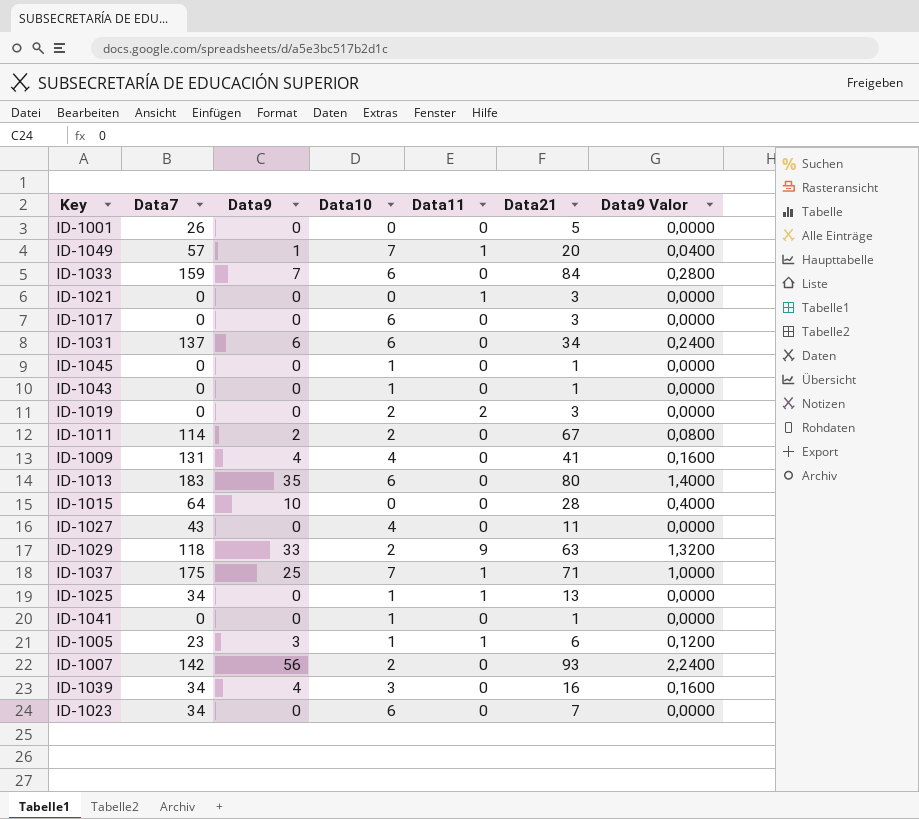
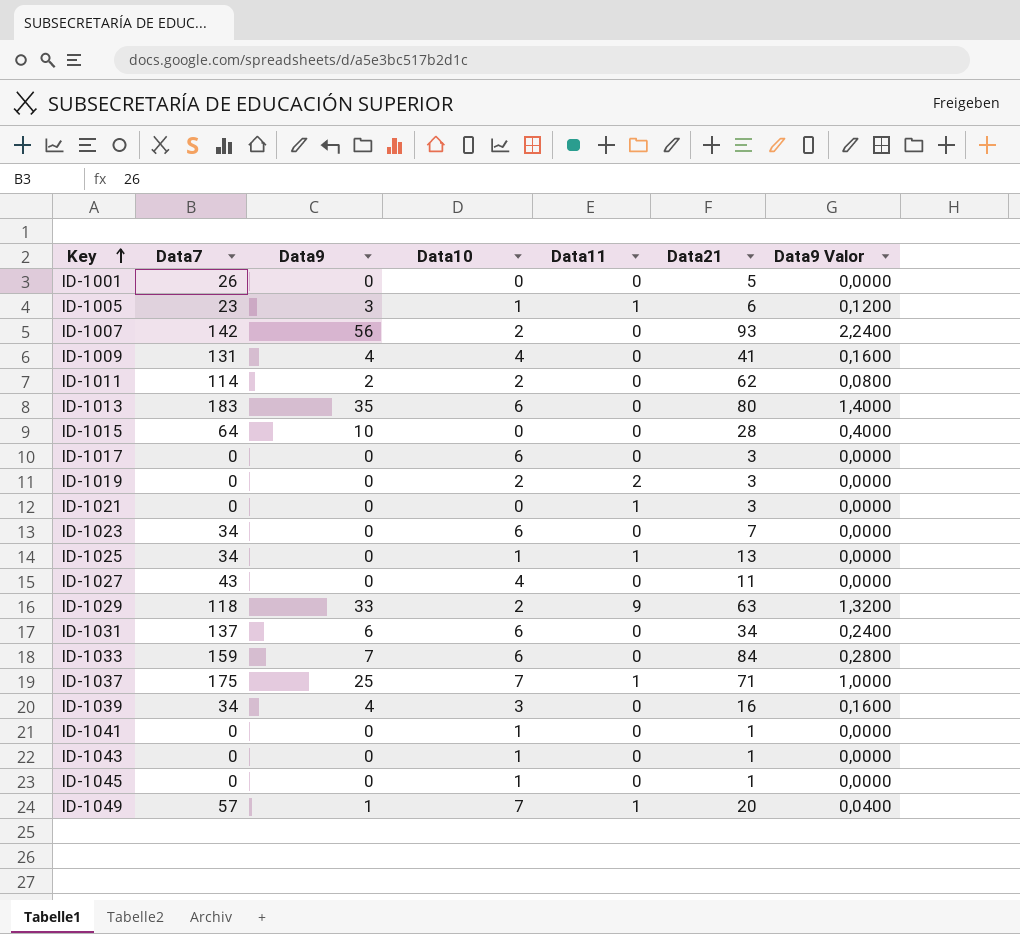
row order: none -> Key ascending
ID-1011 | Data21: 67 -> 62

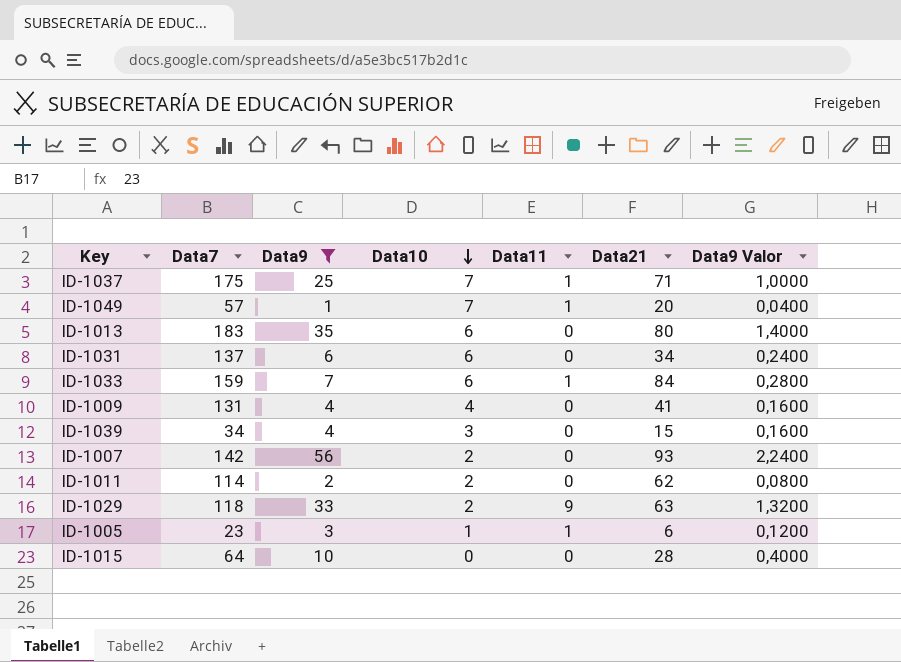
filter: none -> Data9 != 0
row order: Key ascending -> Data10 descending
ID-1033 | Data11: 0 -> 1
ID-1039 | Data21: 16 -> 15

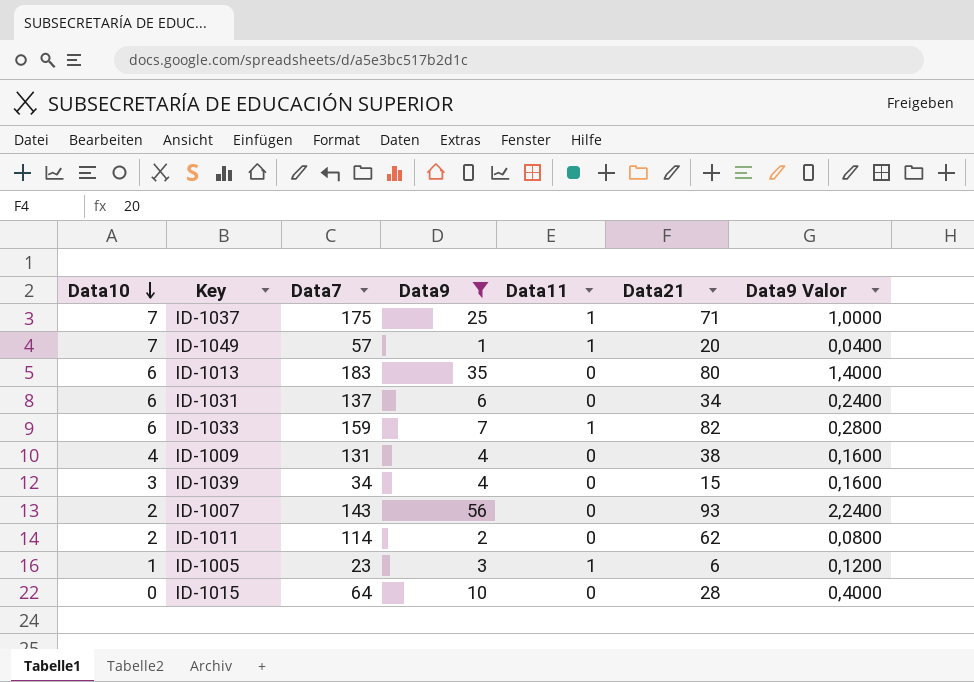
column Data10 | position: 4 -> 1
row ID-1029: 118 | 33 | 2 | 9 | 63 | 1,3200 -> none
ID-1033 | Data21: 84 -> 82
ID-1009 | Data21: 41 -> 38
ID-1007 | Data7: 142 -> 143

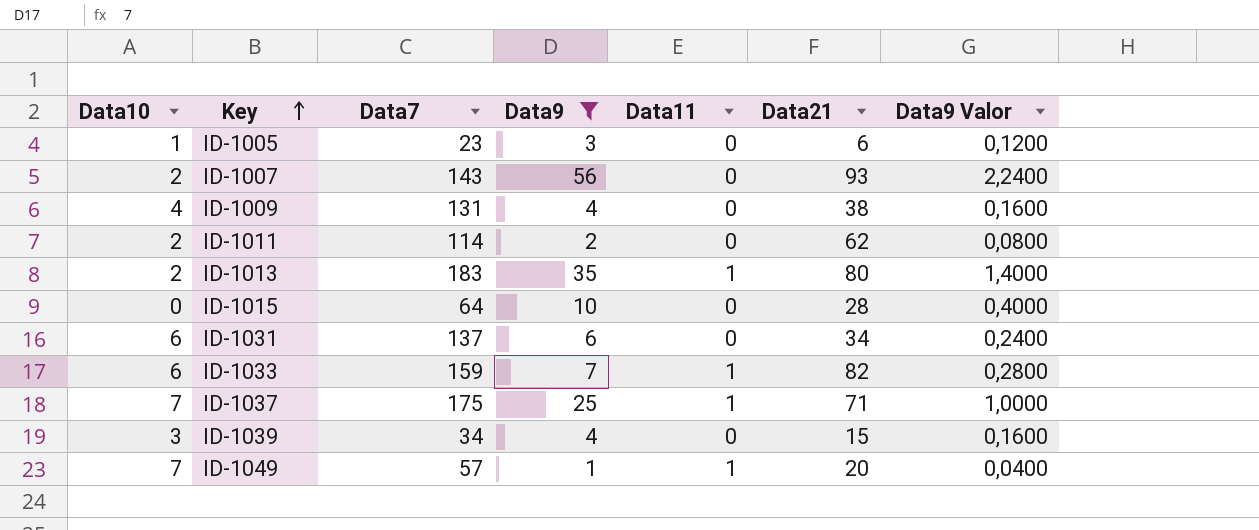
row order: Data10 descending -> Key ascending
ID-1005 | Data11: 1 -> 0
ID-1013 | Data10: 6 -> 2
ID-1013 | Data11: 0 -> 1

